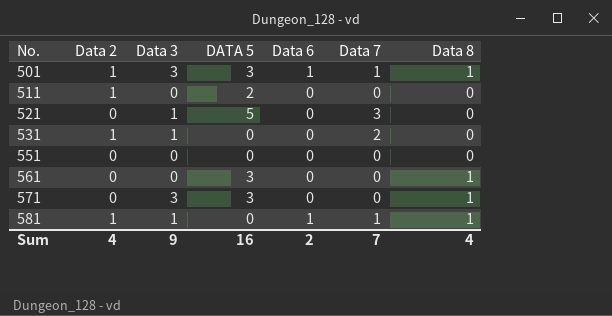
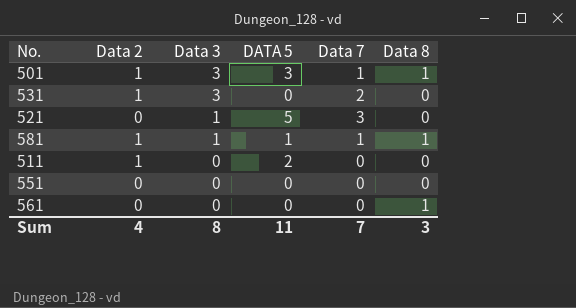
row order: No. ascending -> Data 3 descending
column Data 6 | position: 5 -> none
row 571: 0 | 3 | 3 | 0 | 0 | 1 -> none
531 | Data 3: 1 -> 3
581 | DATA 5: 0 -> 1
561 | DATA 5: 3 -> 0
Sum | Data 3: 9 -> 8
Sum | DATA 5: 16 -> 11
Sum | Data 8: 4 -> 3

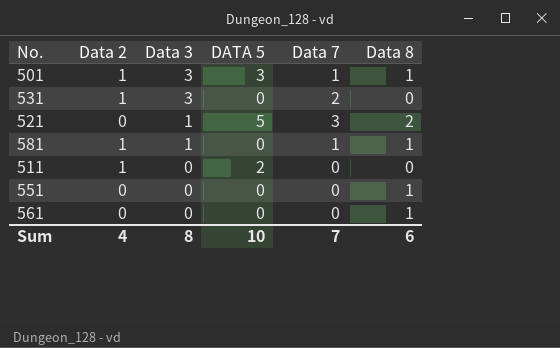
521 | Data 8: 0 -> 2
581 | DATA 5: 1 -> 0
551 | Data 8: 0 -> 1
Sum | DATA 5: 11 -> 10
Sum | Data 8: 3 -> 6

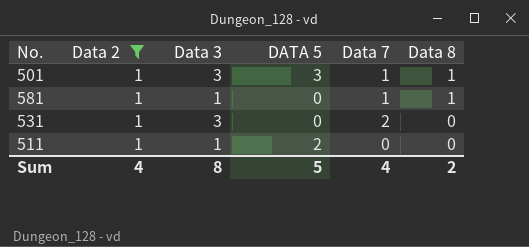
filter: none -> Data 2 = 1
row order: Data 3 descending -> Data 8 descending
511 | Data 3: 0 -> 1
Sum | DATA 5: 10 -> 5
Sum | Data 7: 7 -> 4
Sum | Data 8: 6 -> 2

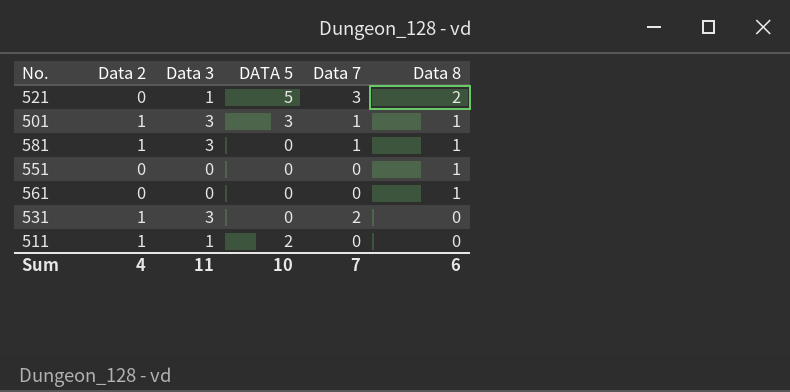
filter: Data 2 = 1 -> none
581 | Data 3: 1 -> 3
Sum | Data 3: 8 -> 11
Sum | DATA 5: 5 -> 10
Sum | Data 7: 4 -> 7
Sum | Data 8: 2 -> 6

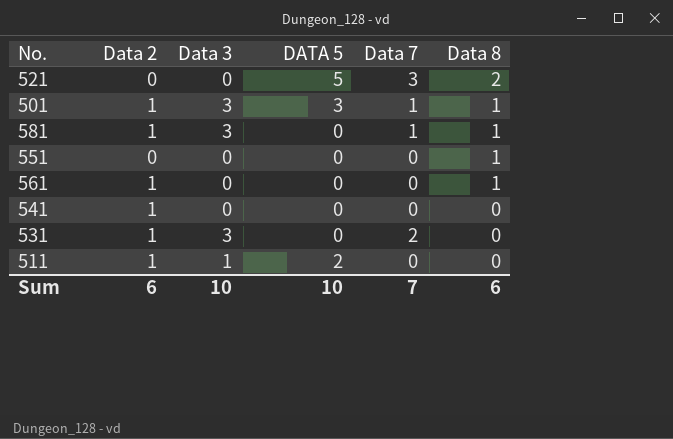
521 | Data 3: 1 -> 0
561 | Data 2: 0 -> 1
row 541: none -> 1 | 0 | 0 | 0 | 0
Sum | Data 2: 4 -> 6
Sum | Data 3: 11 -> 10

